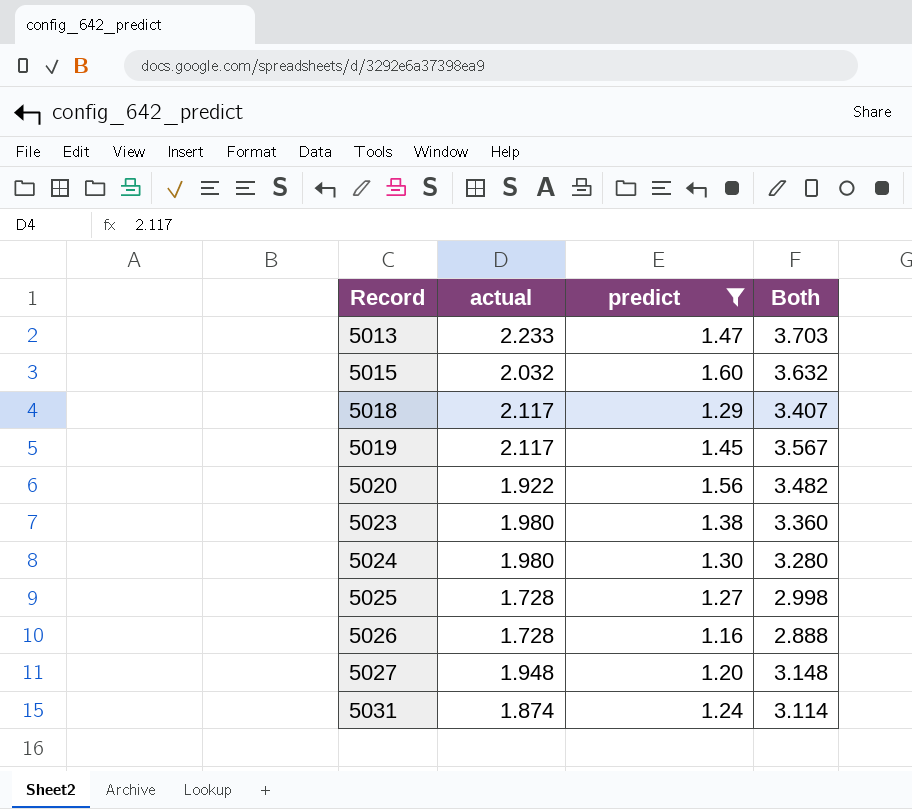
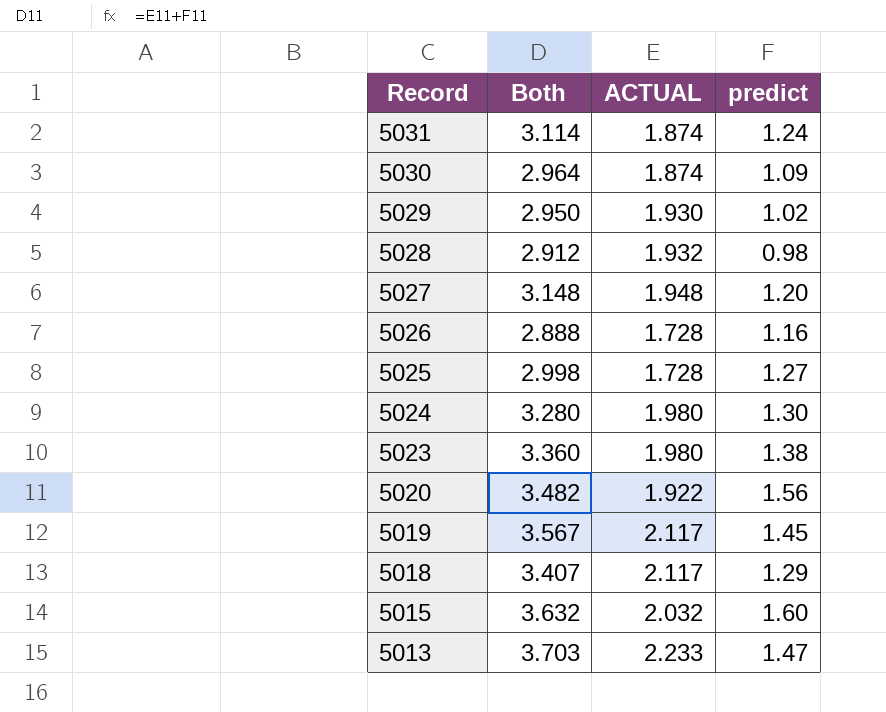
filter: predict >= 1.16 -> none
row order: Record ascending -> Record descending
column Both | position: 4 -> 2
column name: actual -> ACTUAL

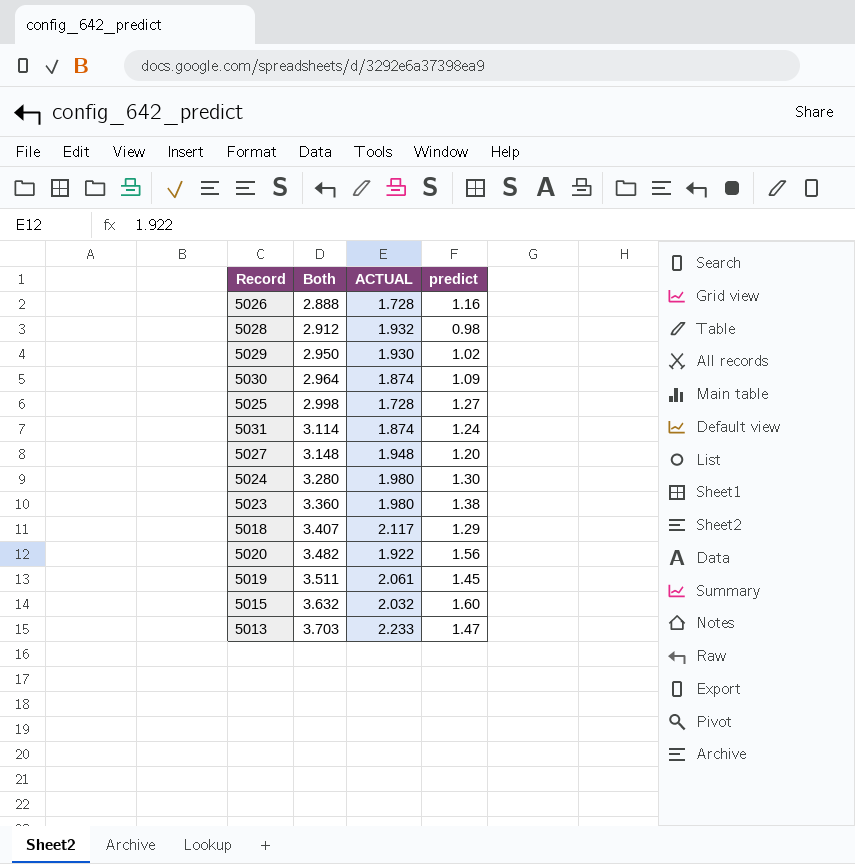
row order: Record descending -> Both ascending
5019 | Both: 3.567 -> 3.511
5019 | ACTUAL: 2.117 -> 2.061

